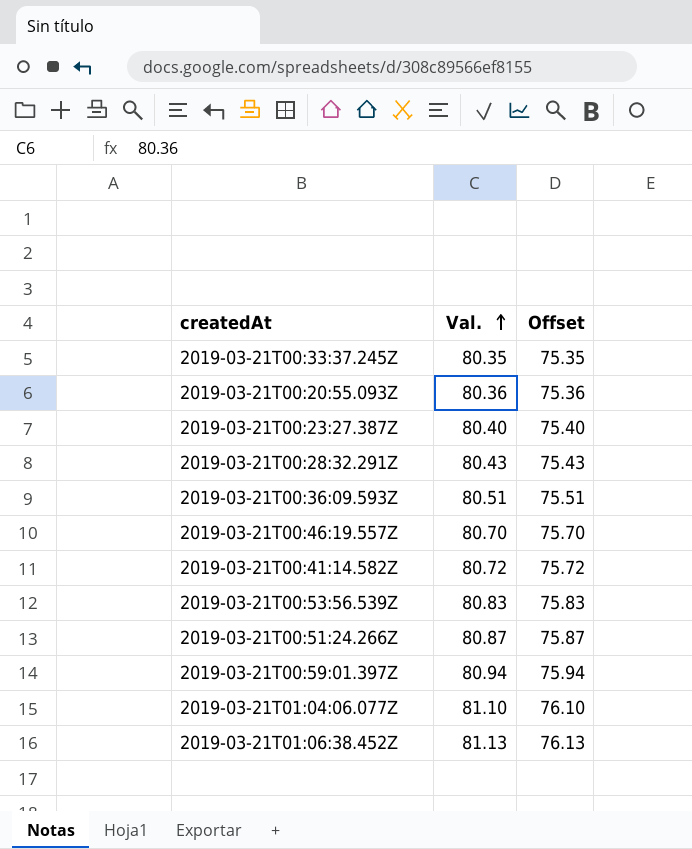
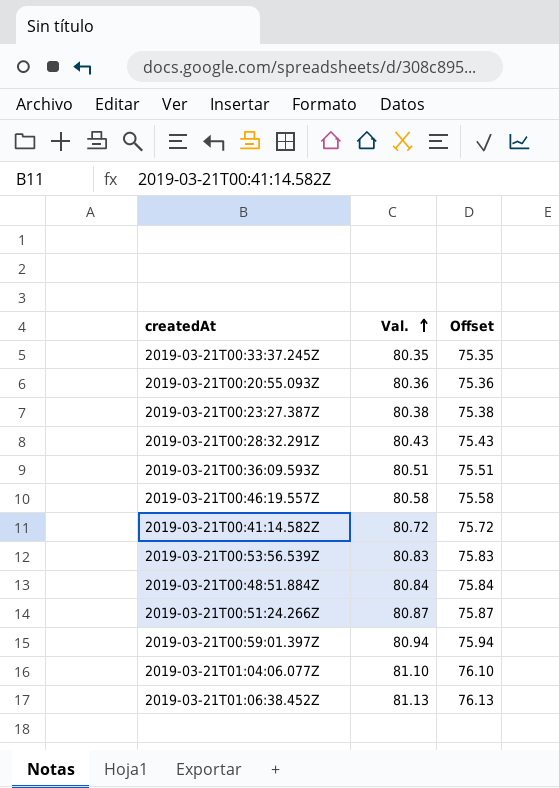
2019-03-21T00:23:27.387Z | Val.: 80.40 -> 80.38
2019-03-21T00:23:27.387Z | Offset: 75.40 -> 75.38
2019-03-21T00:46:19.557Z | Val.: 80.70 -> 80.58
2019-03-21T00:46:19.557Z | Offset: 75.70 -> 75.58
row 2019-03-21T00:48:51.884Z: none -> 80.84 | 75.84

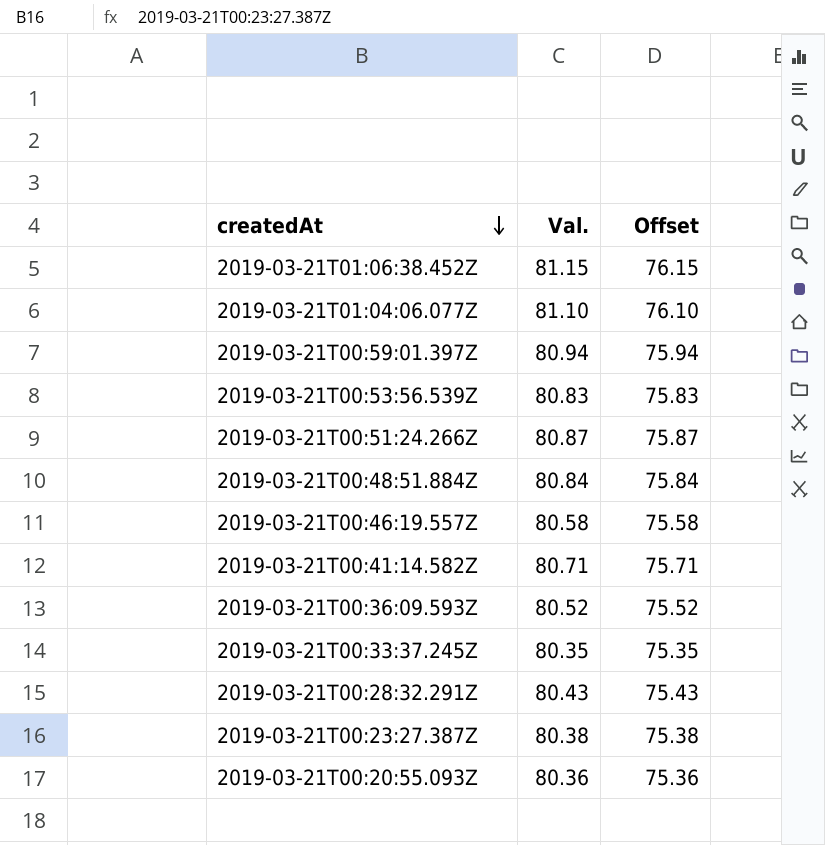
row order: Val. ascending -> createdAt descending
2019-03-21T01:06:38.452Z | Val.: 81.13 -> 81.15
2019-03-21T01:06:38.452Z | Offset: 76.13 -> 76.15
2019-03-21T00:41:14.582Z | Val.: 80.72 -> 80.71
2019-03-21T00:41:14.582Z | Offset: 75.72 -> 75.71
2019-03-21T00:36:09.593Z | Val.: 80.51 -> 80.52
2019-03-21T00:36:09.593Z | Offset: 75.51 -> 75.52

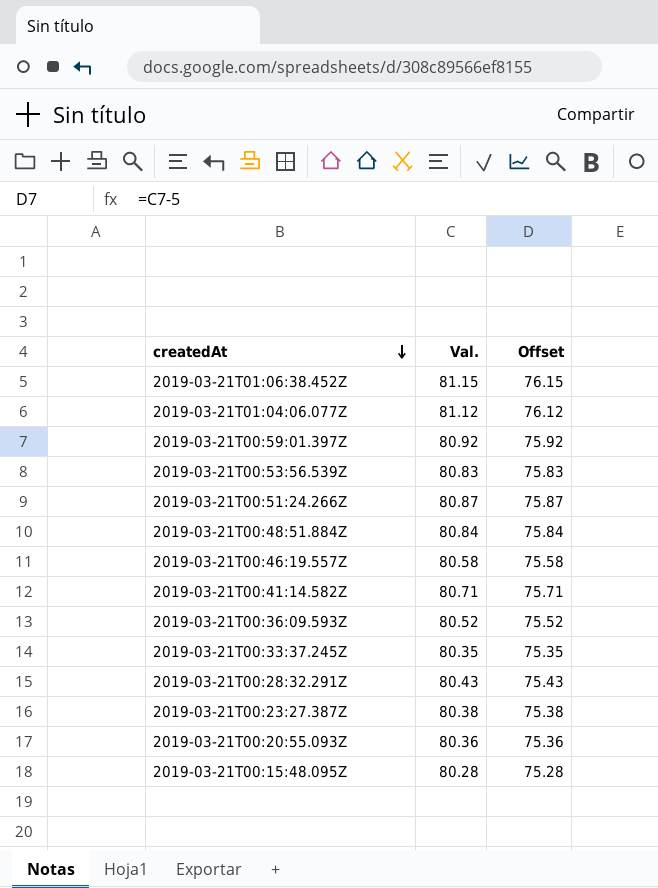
2019-03-21T01:04:06.077Z | Val.: 81.10 -> 81.12
2019-03-21T01:04:06.077Z | Offset: 76.10 -> 76.12
2019-03-21T00:59:01.397Z | Val.: 80.94 -> 80.92
2019-03-21T00:59:01.397Z | Offset: 75.94 -> 75.92
row 2019-03-21T00:15:48.095Z: none -> 80.28 | 75.28

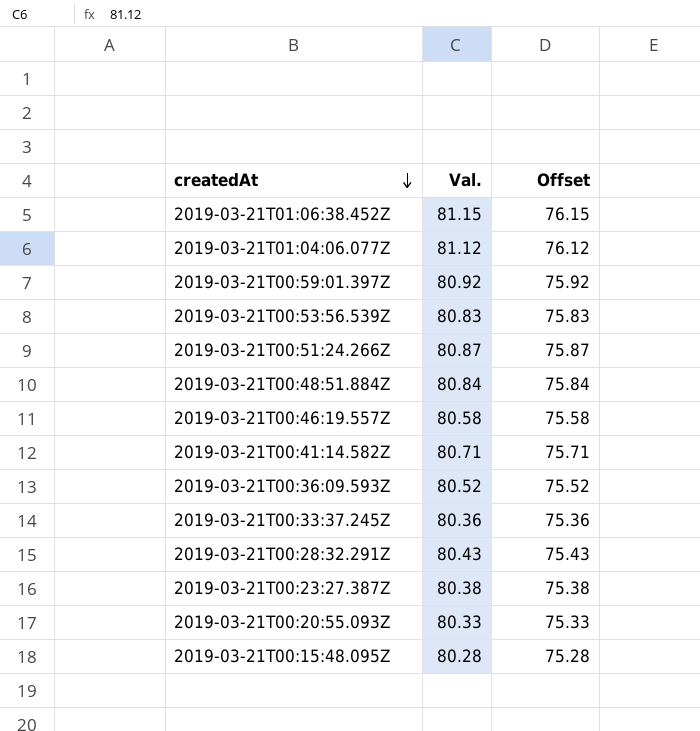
2019-03-21T00:33:37.245Z | Val.: 80.35 -> 80.36
2019-03-21T00:33:37.245Z | Offset: 75.35 -> 75.36
2019-03-21T00:20:55.093Z | Val.: 80.36 -> 80.33
2019-03-21T00:20:55.093Z | Offset: 75.36 -> 75.33

